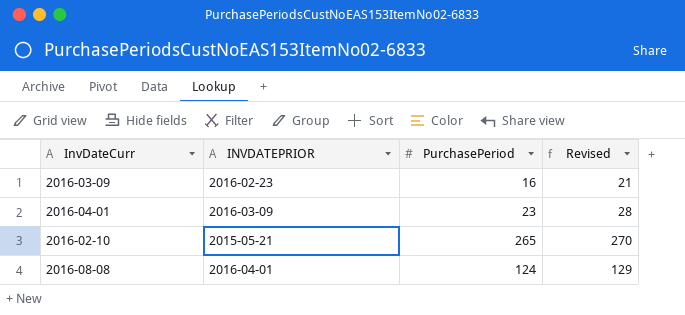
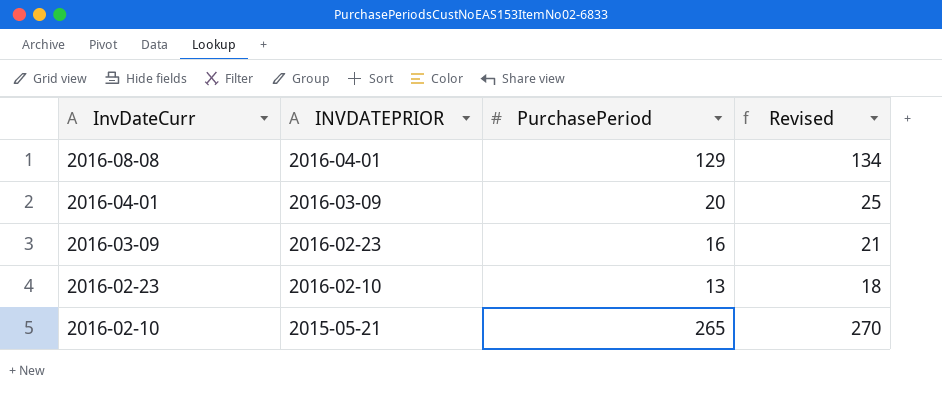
row order: none -> InvDateCurr descending
2016-08-08 | PurchasePeriod: 124 -> 129
2016-08-08 | Revised: 129 -> 134
2016-04-01 | PurchasePeriod: 23 -> 20
2016-04-01 | Revised: 28 -> 25
row 2016-02-23: none -> 2016-02-10 | 13 | 18

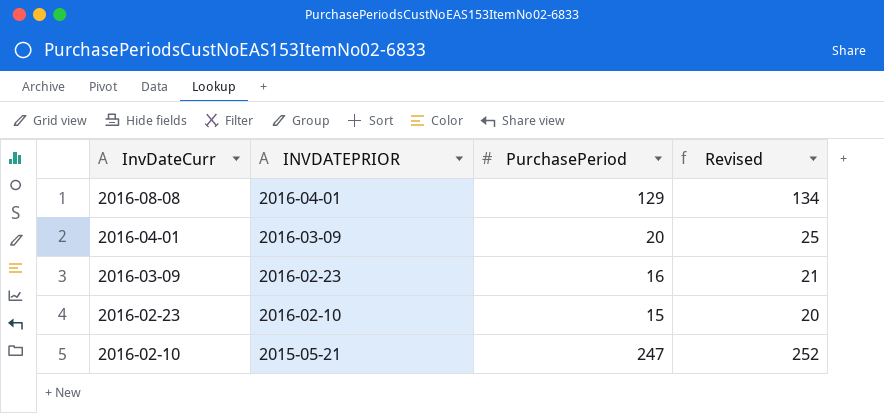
2016-02-23 | PurchasePeriod: 13 -> 15
2016-02-23 | Revised: 18 -> 20
2016-02-10 | PurchasePeriod: 265 -> 247
2016-02-10 | Revised: 270 -> 252

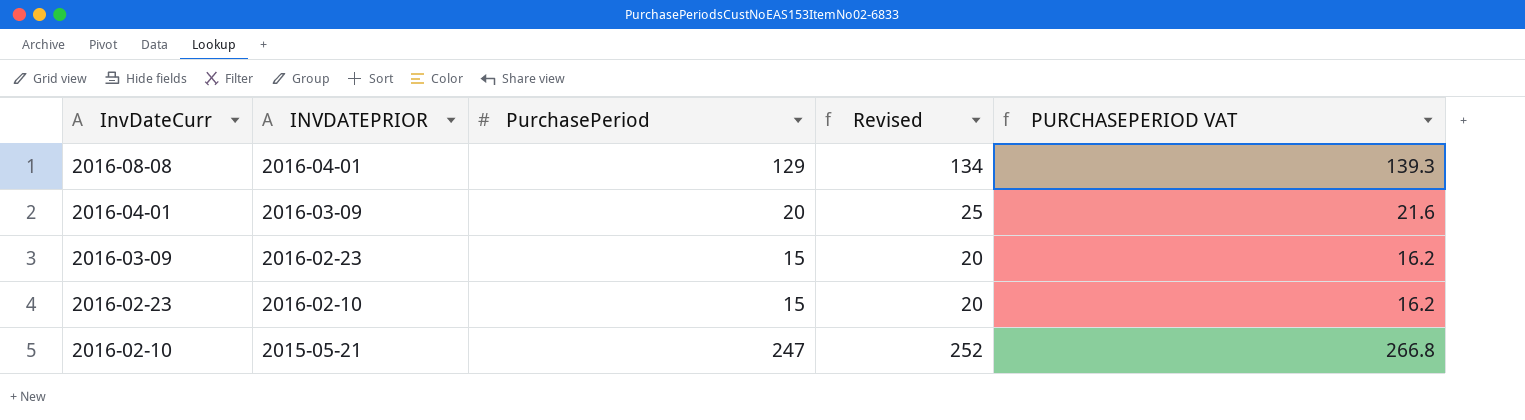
column PURCHASEPERIOD VAT | formula: none -> [PurchasePeriod] * 1.08
2016-03-09 | PurchasePeriod: 16 -> 15
2016-03-09 | Revised: 21 -> 20

